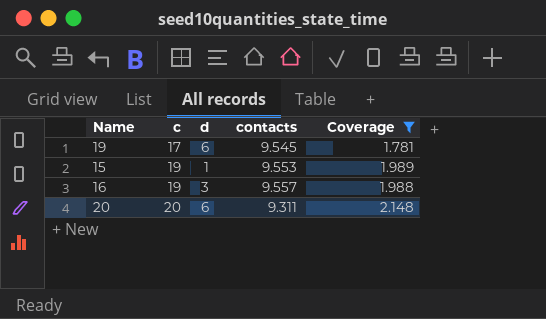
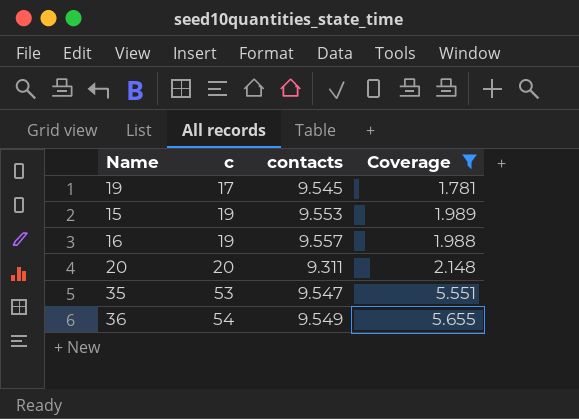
column d | position: 3 -> none
row 35: none -> 53 | 9.547 | 5.551
row 36: none -> 54 | 9.549 | 5.655

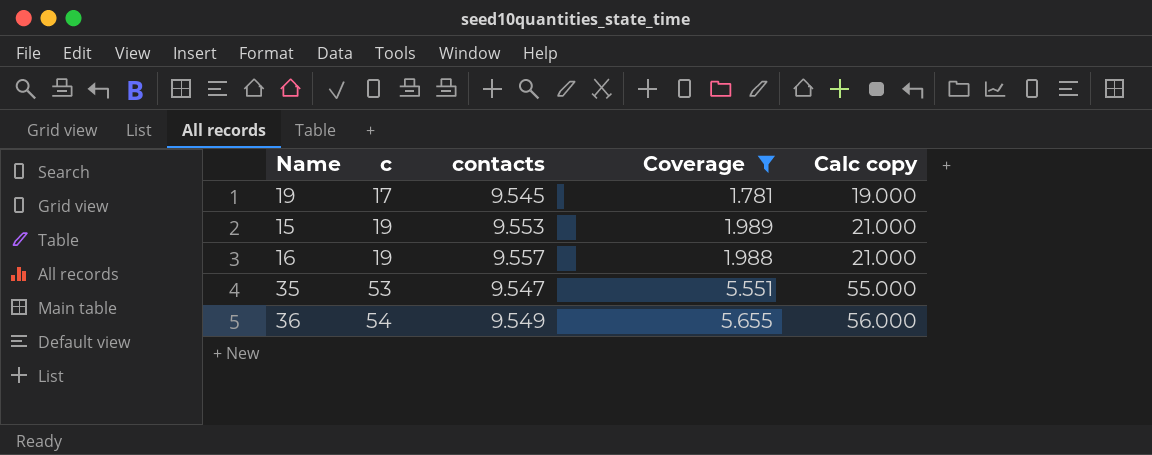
column Calc copy | formula: none -> [c] + 2
row 20: 20 | 9.311 | 2.148 -> none

